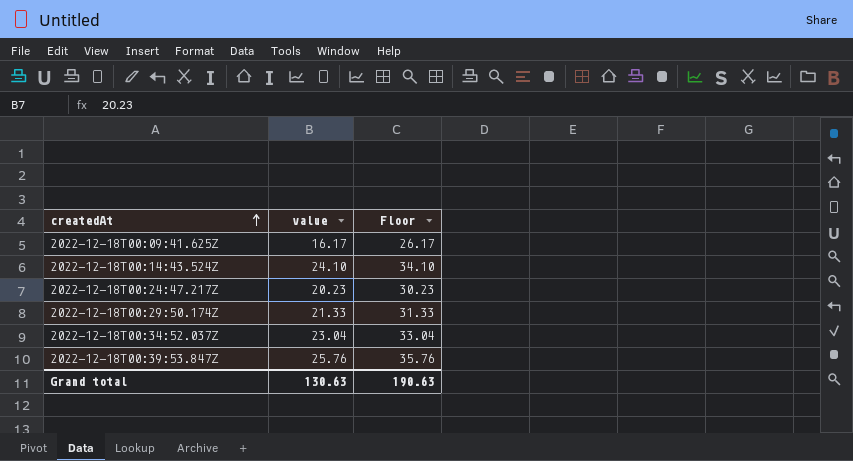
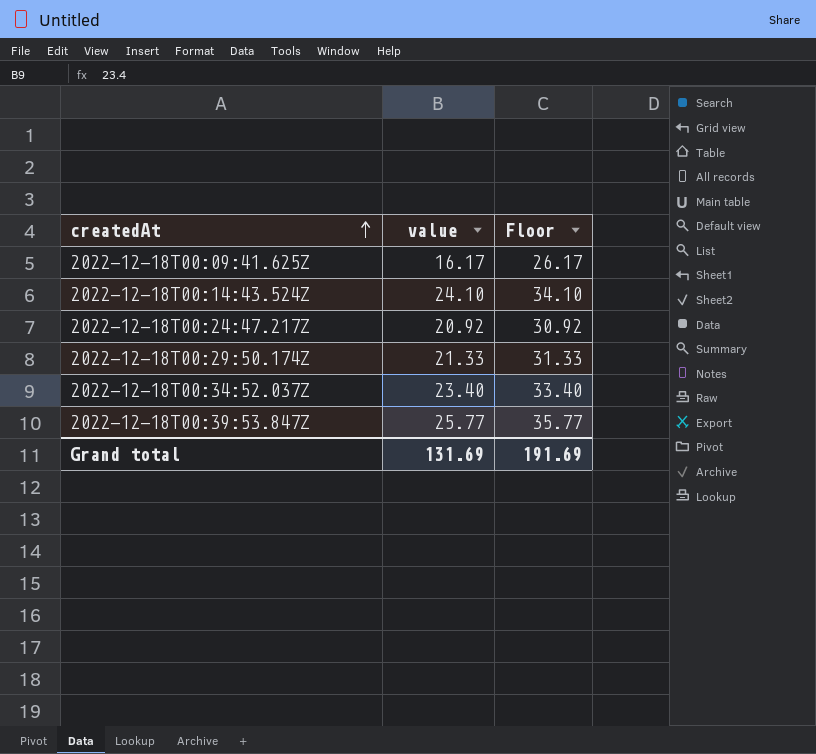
2022-12-18T00:24:47.217Z | value: 20.23 -> 20.92
2022-12-18T00:24:47.217Z | Floor: 30.23 -> 30.92
2022-12-18T00:34:52.037Z | value: 23.04 -> 23.40
2022-12-18T00:34:52.037Z | Floor: 33.04 -> 33.40
2022-12-18T00:39:53.847Z | value: 25.76 -> 25.77
2022-12-18T00:39:53.847Z | Floor: 35.76 -> 35.77
Grand total | value: 130.63 -> 131.69
Grand total | Floor: 190.63 -> 191.69

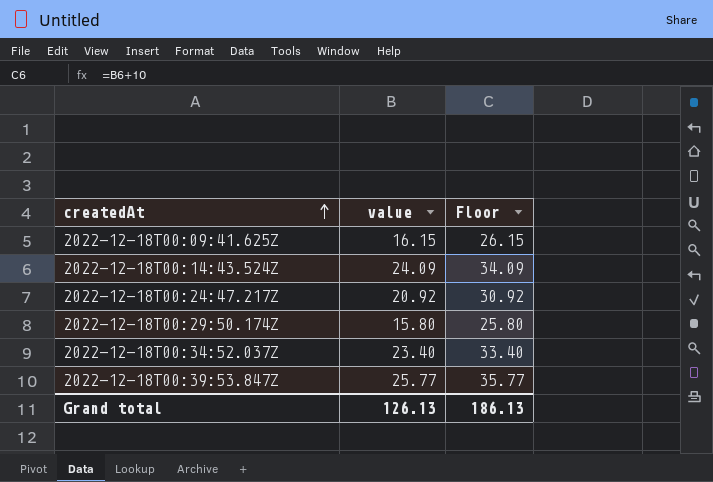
2022-12-18T00:09:41.625Z | value: 16.17 -> 16.15
2022-12-18T00:09:41.625Z | Floor: 26.17 -> 26.15
2022-12-18T00:14:43.524Z | value: 24.10 -> 24.09
2022-12-18T00:14:43.524Z | Floor: 34.10 -> 34.09
2022-12-18T00:29:50.174Z | value: 21.33 -> 15.80
2022-12-18T00:29:50.174Z | Floor: 31.33 -> 25.80
Grand total | value: 131.69 -> 126.13
Grand total | Floor: 191.69 -> 186.13

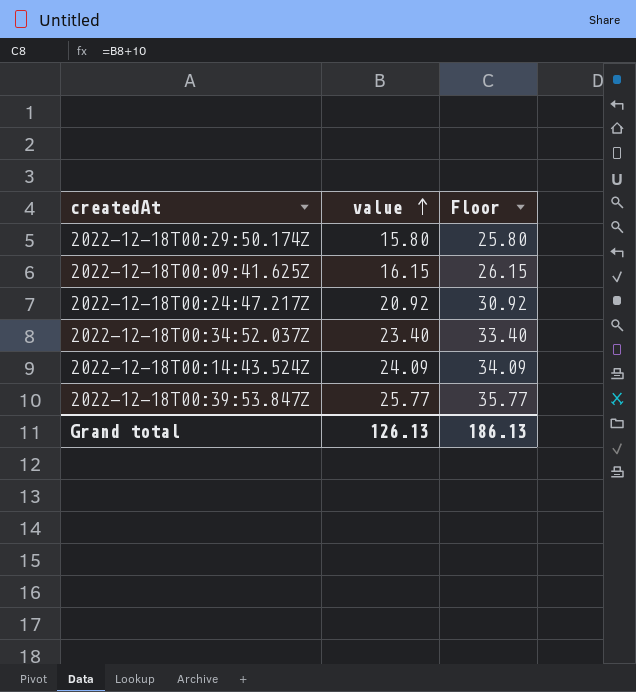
row order: createdAt ascending -> value ascending

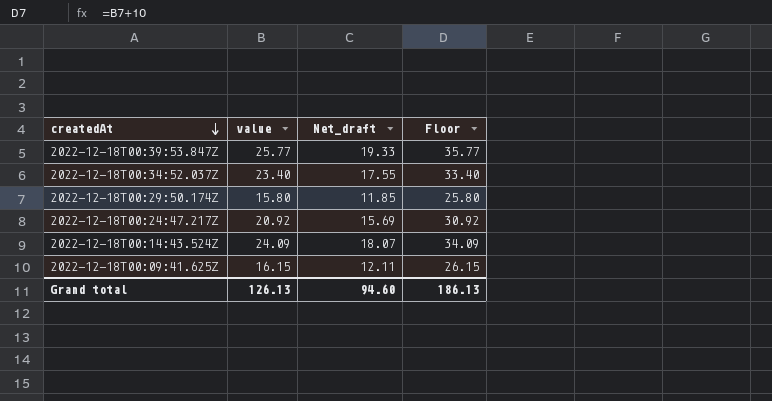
row order: value ascending -> createdAt descending
column Net_draft | formula: none -> [value] * 0.75

